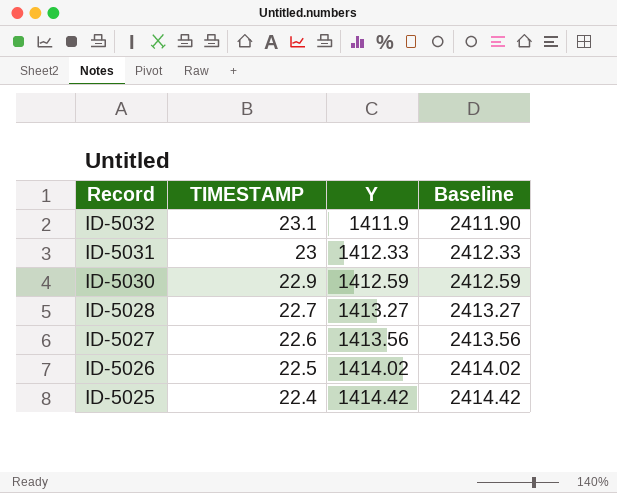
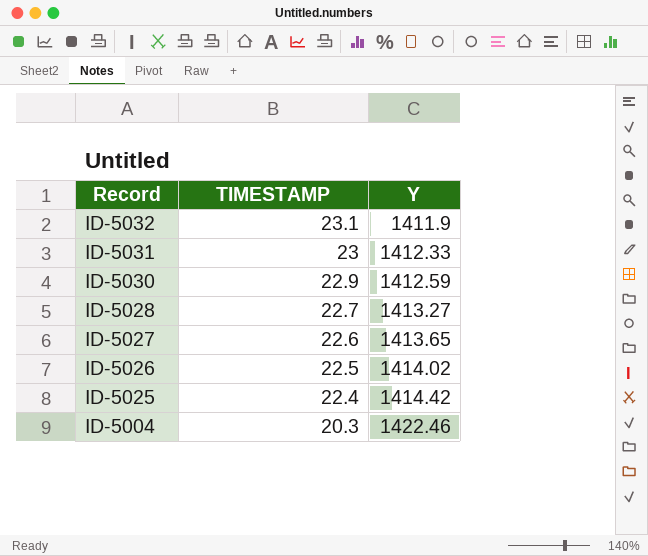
column Baseline | formula: [Y] + 1000 -> none
ID-5027 | Y: 1413.56 -> 1413.65
row ID-5004: none -> 20.3 | 1422.46

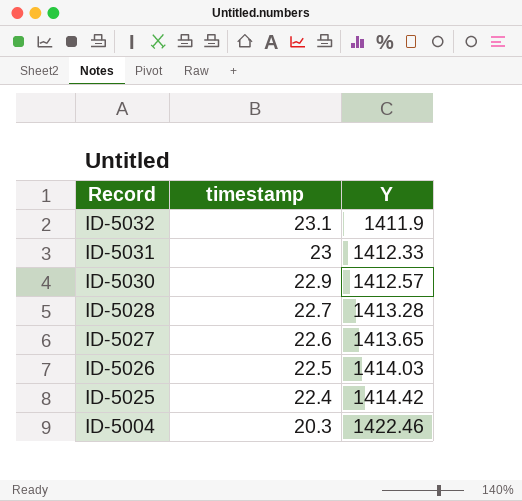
column name: TIMESTAMP -> timestamp
ID-5030 | Y: 1412.59 -> 1412.57
ID-5028 | Y: 1413.27 -> 1413.28
ID-5026 | Y: 1414.02 -> 1414.03

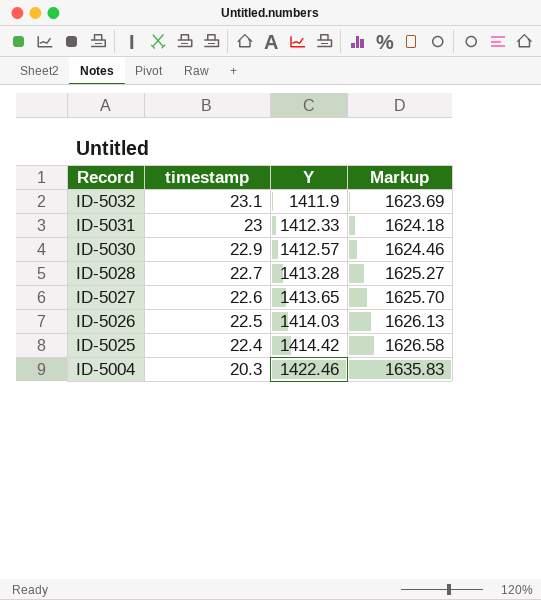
column Markup | formula: none -> [Y] * 1.15

